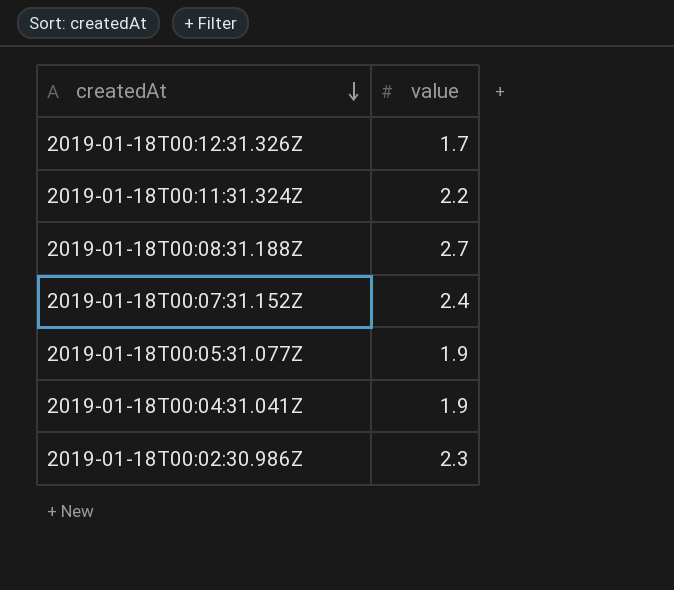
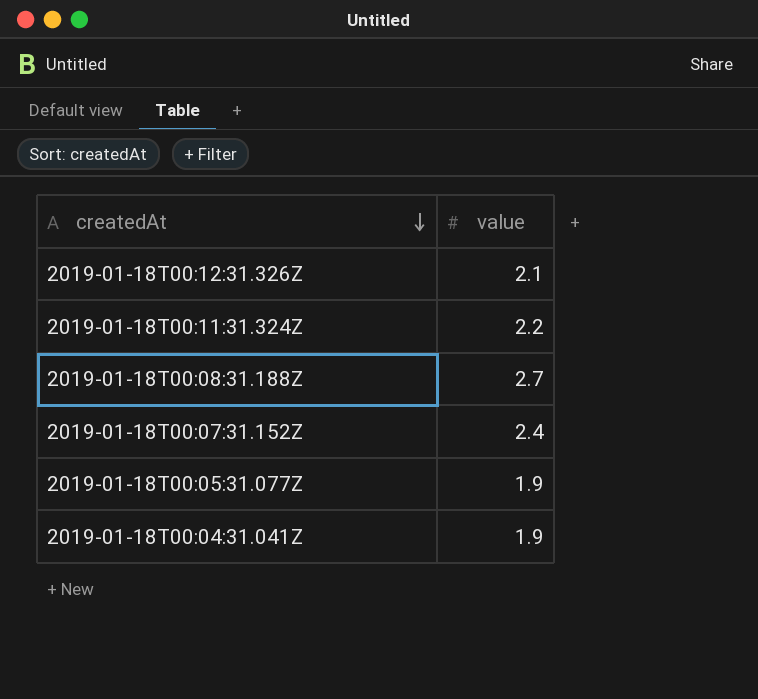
row 2019-01-18T00:02:30.986Z: 2.3 -> none
2019-01-18T00:12:31.326Z | value: 1.7 -> 2.1

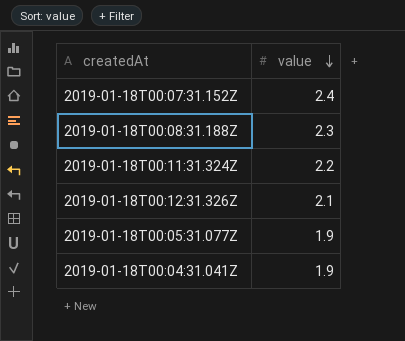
row order: createdAt descending -> value descending
2019-01-18T00:08:31.188Z | value: 2.7 -> 2.3

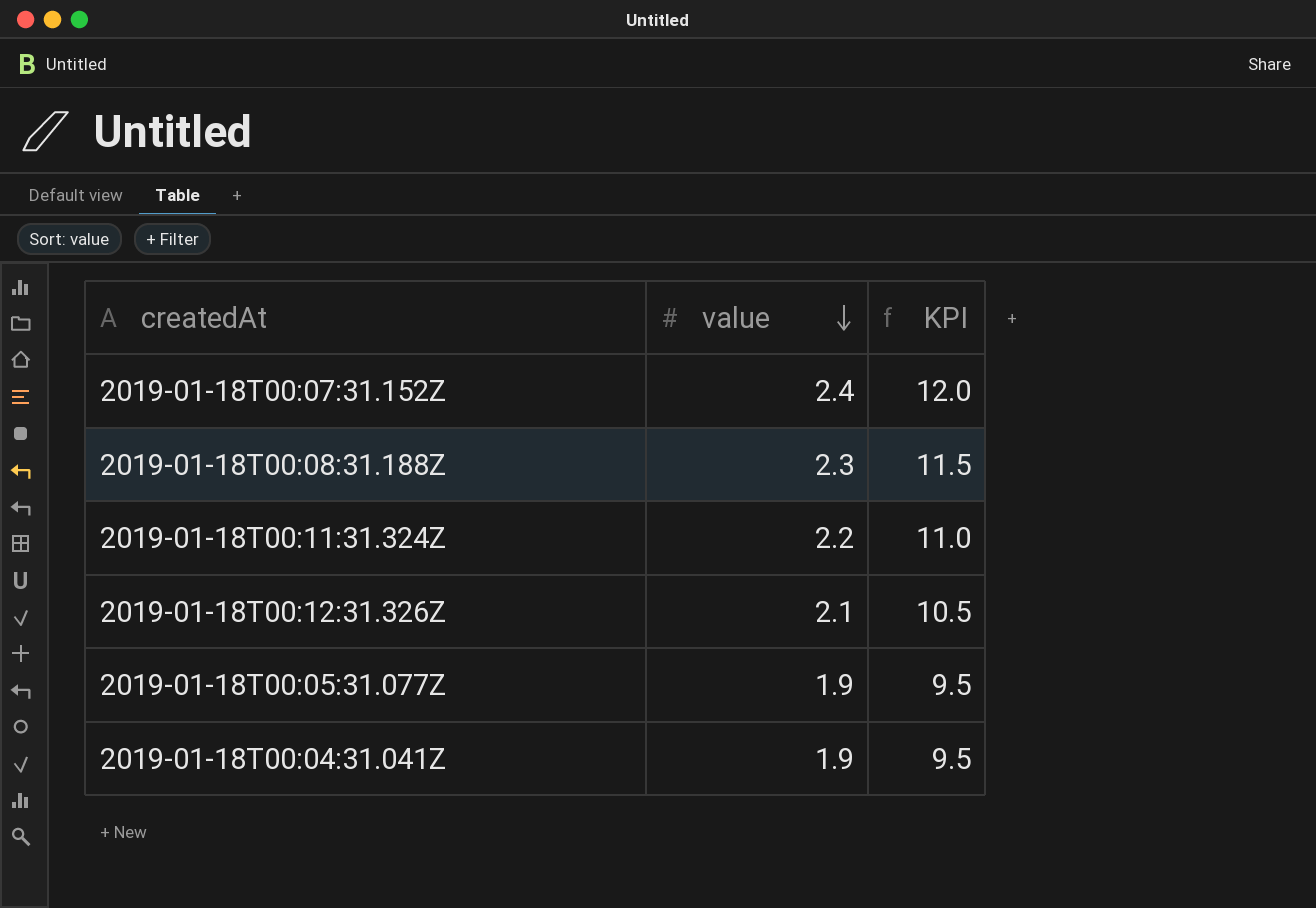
column KPI | formula: none -> [value] * 5

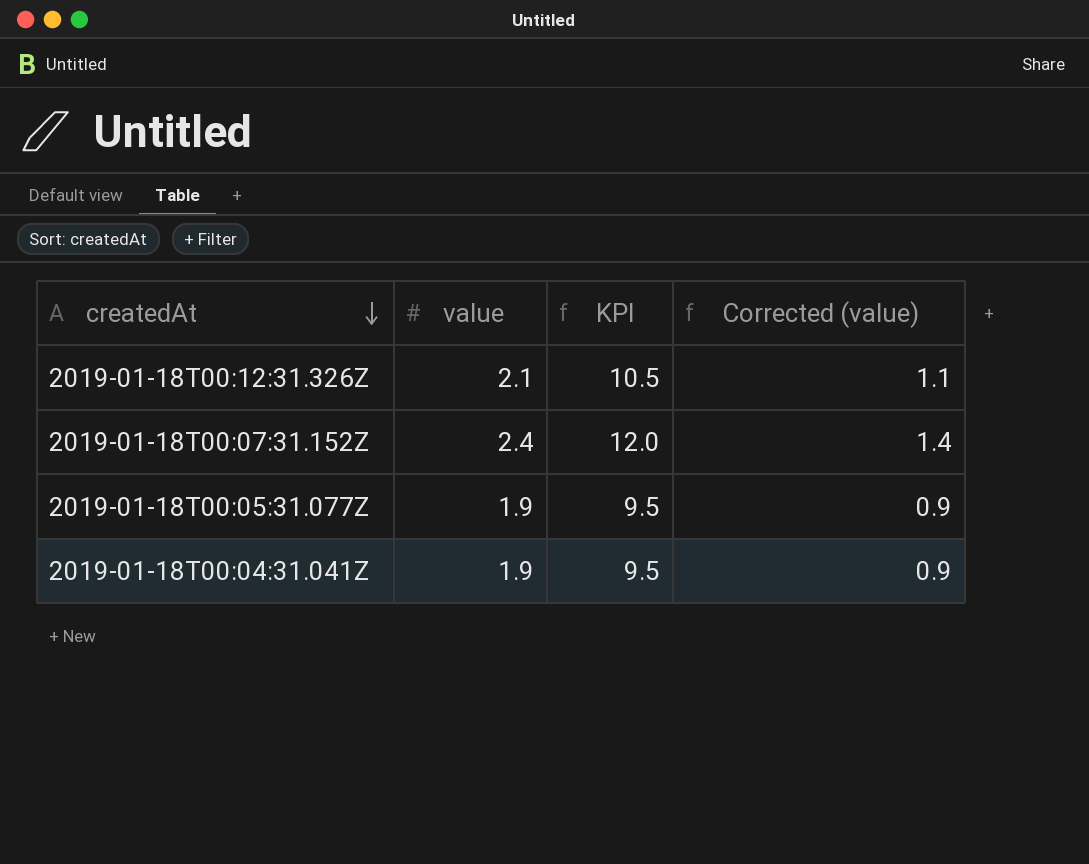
row order: value descending -> createdAt descending
column Corrected (value) | formula: none -> [value] - 1
row 2019-01-18T00:08:31.188Z: 2.3 | 11.5 -> none
row 2019-01-18T00:11:31.324Z: 2.2 | 11.0 -> none

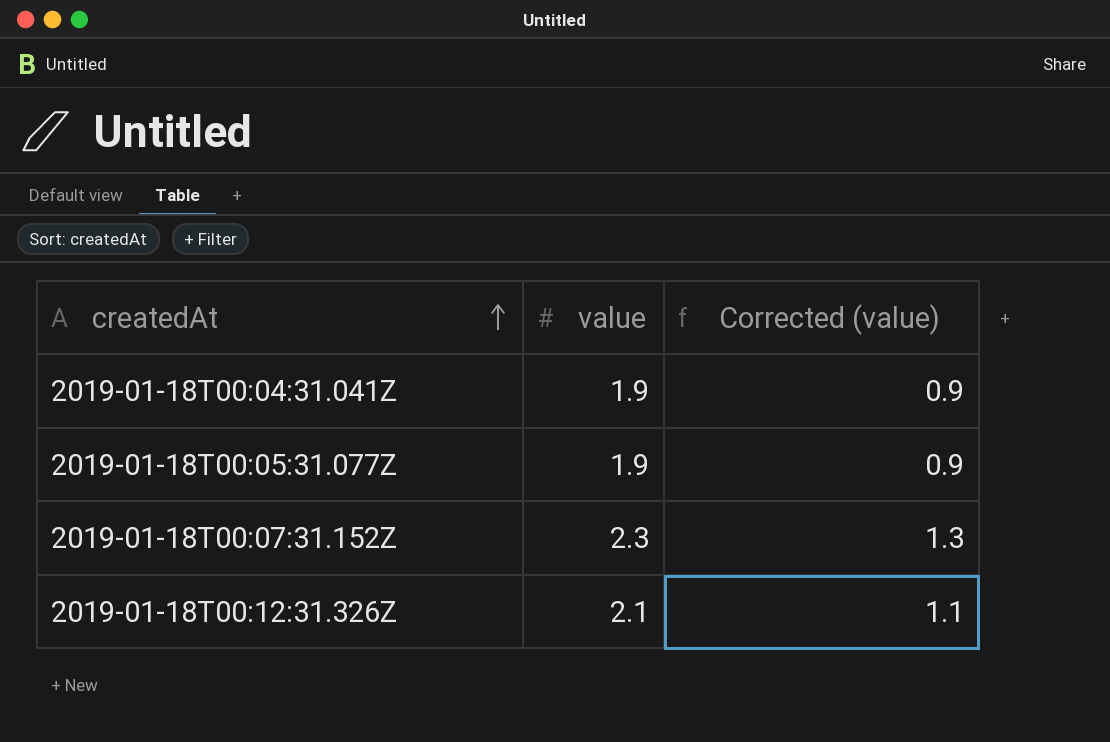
row order: createdAt descending -> createdAt ascending
column KPI | formula: [value] * 5 -> none
2019-01-18T00:07:31.152Z | value: 2.4 -> 2.3
2019-01-18T00:07:31.152Z | Corrected (value): 1.4 -> 1.3

